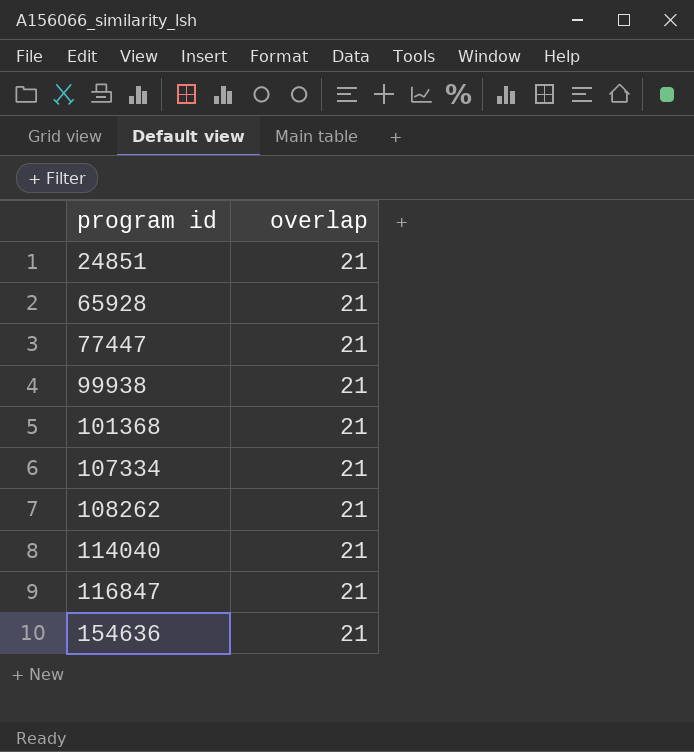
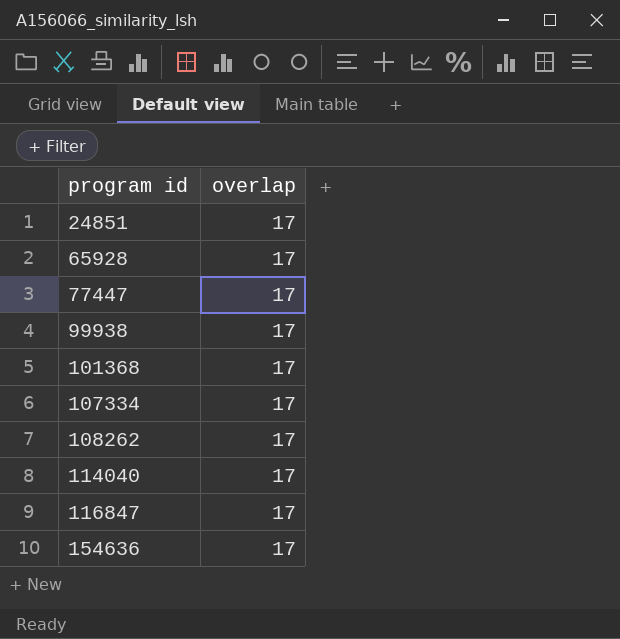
24851 | overlap: 21 -> 17
65928 | overlap: 21 -> 17
77447 | overlap: 21 -> 17
99938 | overlap: 21 -> 17
101368 | overlap: 21 -> 17
107334 | overlap: 21 -> 17
108262 | overlap: 21 -> 17
114040 | overlap: 21 -> 17
116847 | overlap: 21 -> 17
154636 | overlap: 21 -> 17

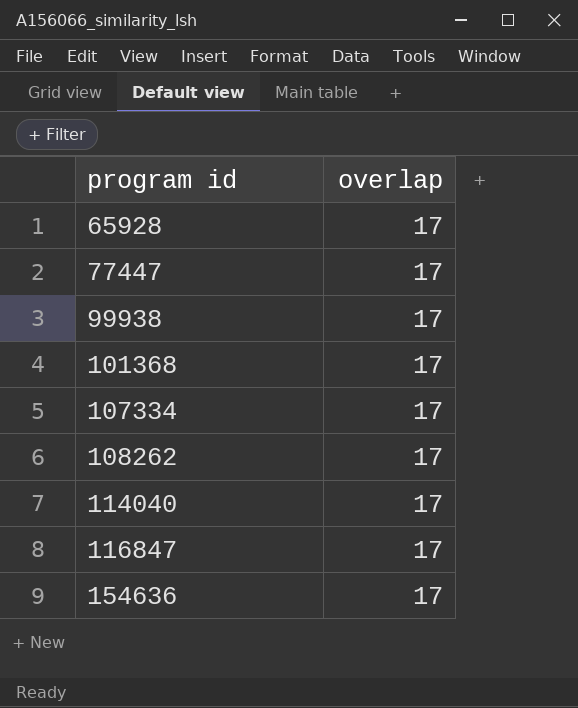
row 24851: 17 -> none

